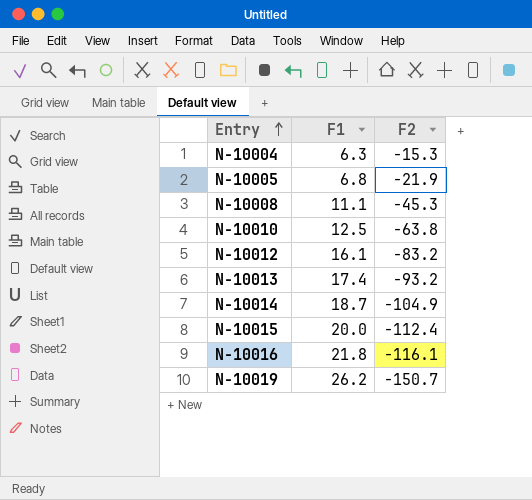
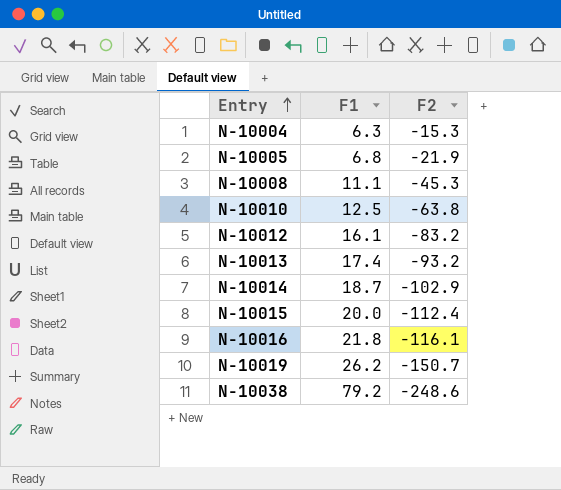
N-10014 | F2: -104.9 -> -102.9
row N-10038: none -> 79.2 | -248.6

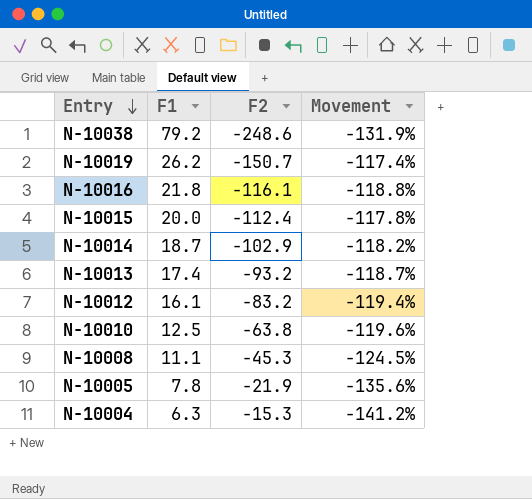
row order: Entry ascending -> Entry descending
column Movement | formula: none -> ([F1] - [F2]) / [F2]
N-10005 | F1: 6.8 -> 7.8

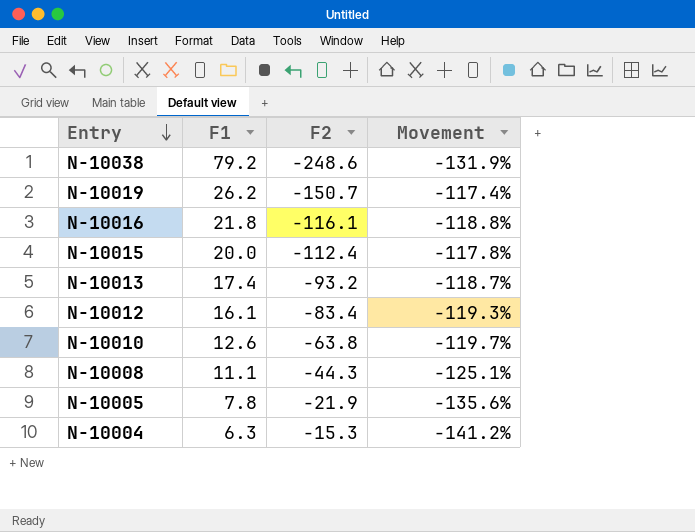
row N-10014: 18.7 | -102.9 | -118.2% -> none
N-10012 | F2: -83.2 -> -83.4
N-10012 | Movement: -119.4% -> -119.3%
N-10010 | F1: 12.5 -> 12.6
N-10010 | Movement: -119.6% -> -119.7%
N-10008 | F2: -45.3 -> -44.3
N-10008 | Movement: -124.5% -> -125.1%

